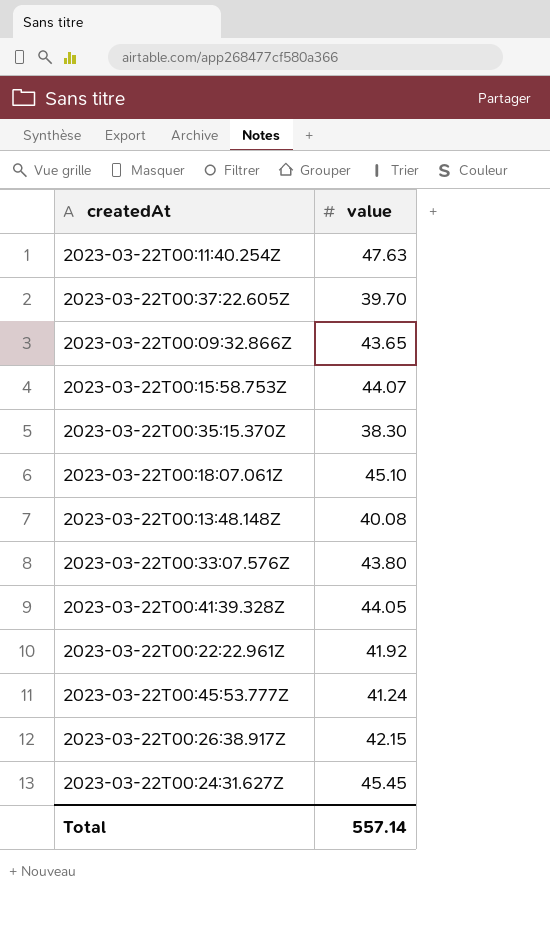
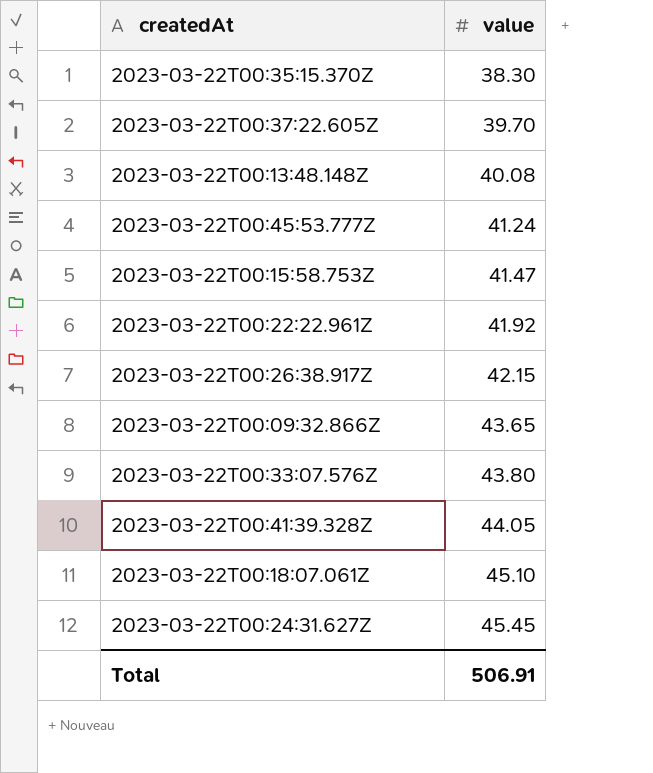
row order: none -> value ascending
row 2023-03-22T00:11:40.254Z: 47.63 -> none
2023-03-22T00:15:58.753Z | value: 44.07 -> 41.47
Total | value: 557.14 -> 506.91

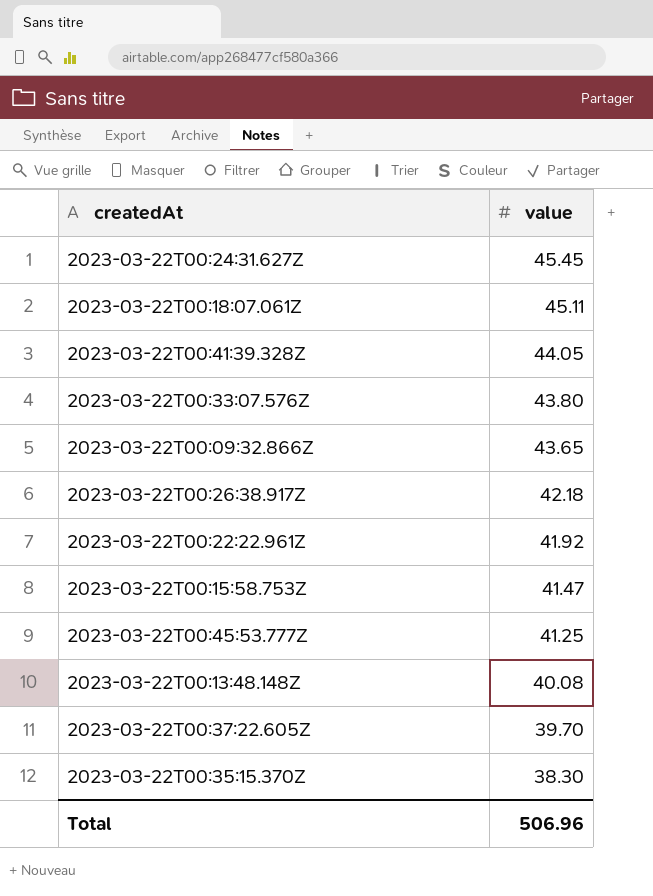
row order: value ascending -> value descending
2023-03-22T00:18:07.061Z | value: 45.10 -> 45.11
2023-03-22T00:26:38.917Z | value: 42.15 -> 42.18
2023-03-22T00:45:53.777Z | value: 41.24 -> 41.25
Total | value: 506.91 -> 506.96

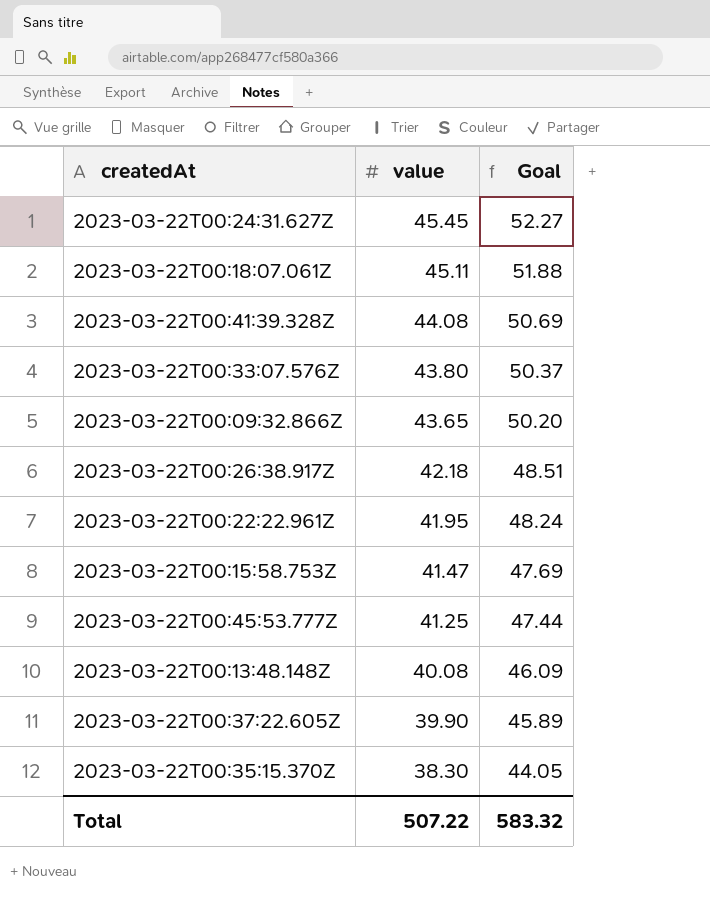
column Goal | formula: none -> [value] * 1.15
2023-03-22T00:41:39.328Z | value: 44.05 -> 44.08
2023-03-22T00:22:22.961Z | value: 41.92 -> 41.95
2023-03-22T00:37:22.605Z | value: 39.70 -> 39.90
Total | value: 506.96 -> 507.22

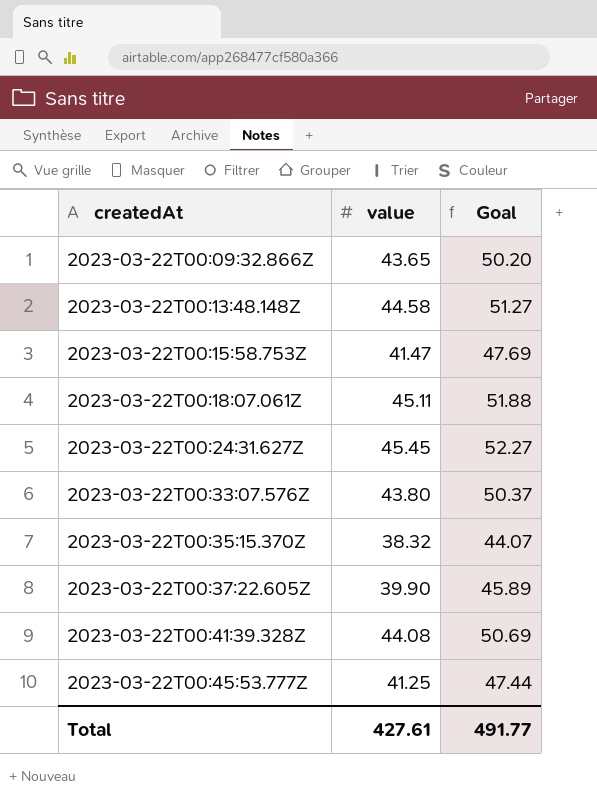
row order: value descending -> createdAt ascending
row 2023-03-22T00:26:38.917Z: 42.18 | 48.51 -> none
row 2023-03-22T00:22:22.961Z: 41.95 | 48.24 -> none
2023-03-22T00:13:48.148Z | value: 40.08 -> 44.58
2023-03-22T00:13:48.148Z | Goal: 46.09 -> 51.27
2023-03-22T00:35:15.370Z | value: 38.30 -> 38.32
2023-03-22T00:35:15.370Z | Goal: 44.05 -> 44.07
Total | value: 507.22 -> 427.61
Total | Goal: 583.32 -> 491.77

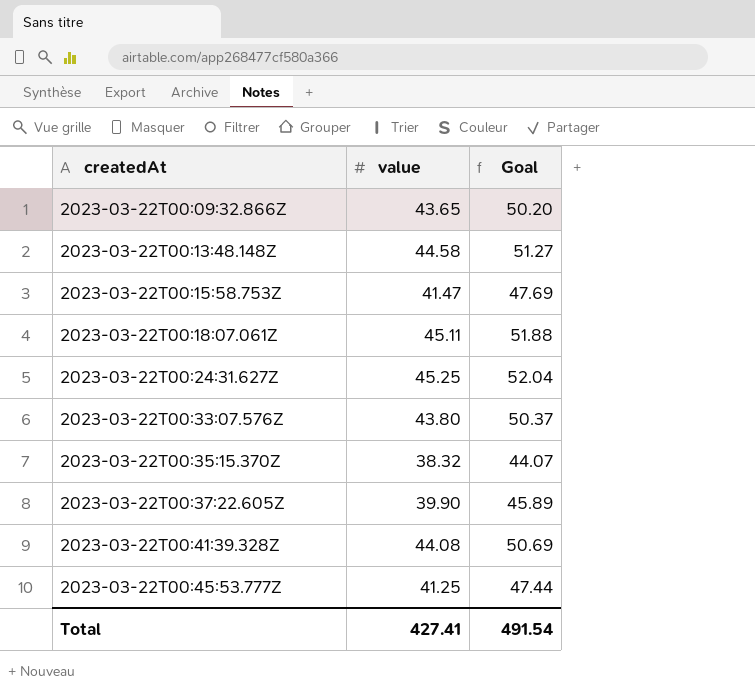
2023-03-22T00:24:31.627Z | value: 45.45 -> 45.25
2023-03-22T00:24:31.627Z | Goal: 52.27 -> 52.04
Total | value: 427.61 -> 427.41
Total | Goal: 491.77 -> 491.54

